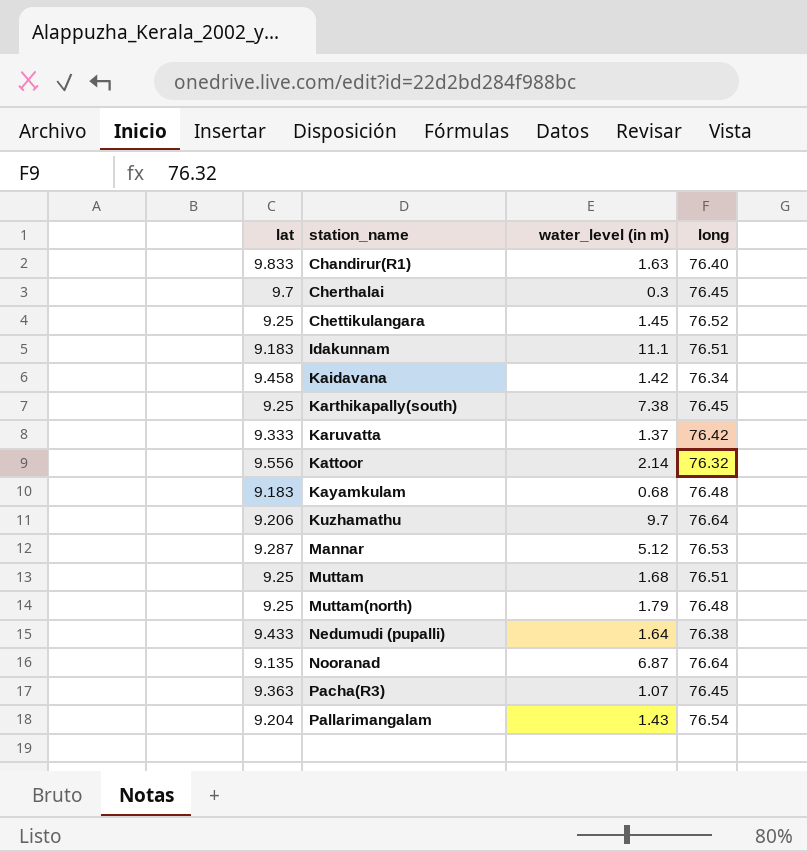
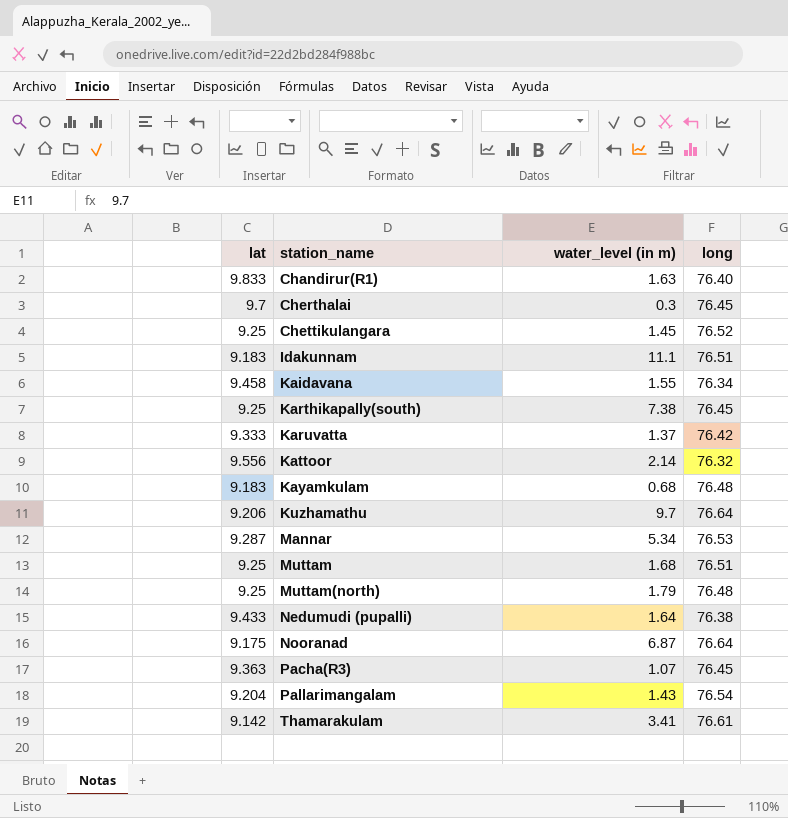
Kaidavana | water_level (in m): 1.42 -> 1.55
Mannar | water_level (in m): 5.12 -> 5.34
Nooranad | lat: 9.135 -> 9.175
row Thamarakulam: none -> 9.142 | 3.41 | 76.61

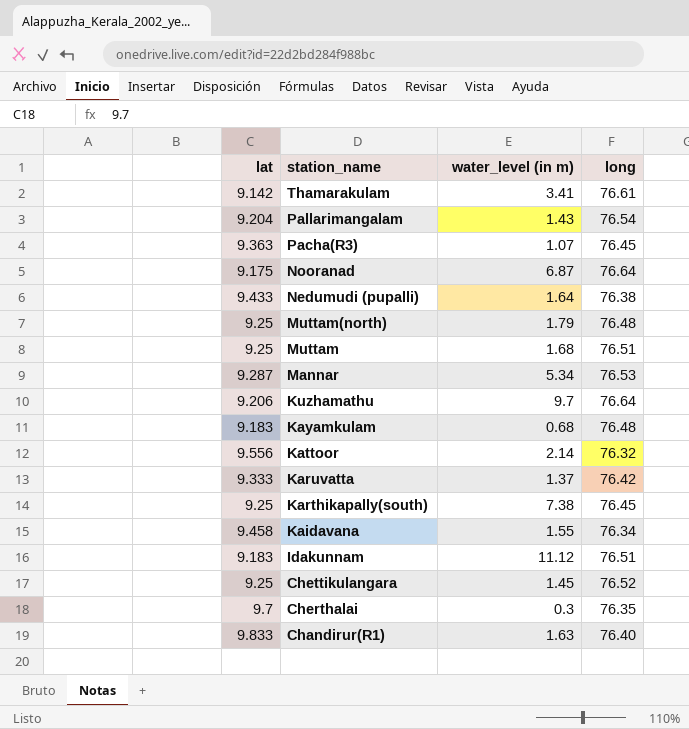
row order: station_name ascending -> station_name descending
Idakunnam | water_level (in m): 11.1 -> 11.12
Cherthalai | long: 76.45 -> 76.35

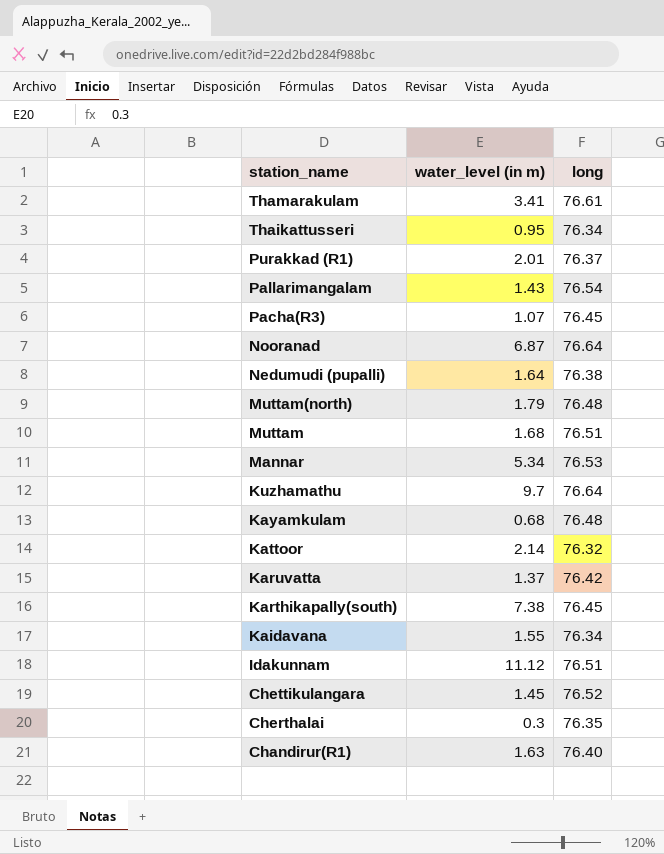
column lat | position: 1 -> none
row Thaikattusseri: none -> 0.95 | 76.34
row Purakkad (R1): none -> 2.01 | 76.37

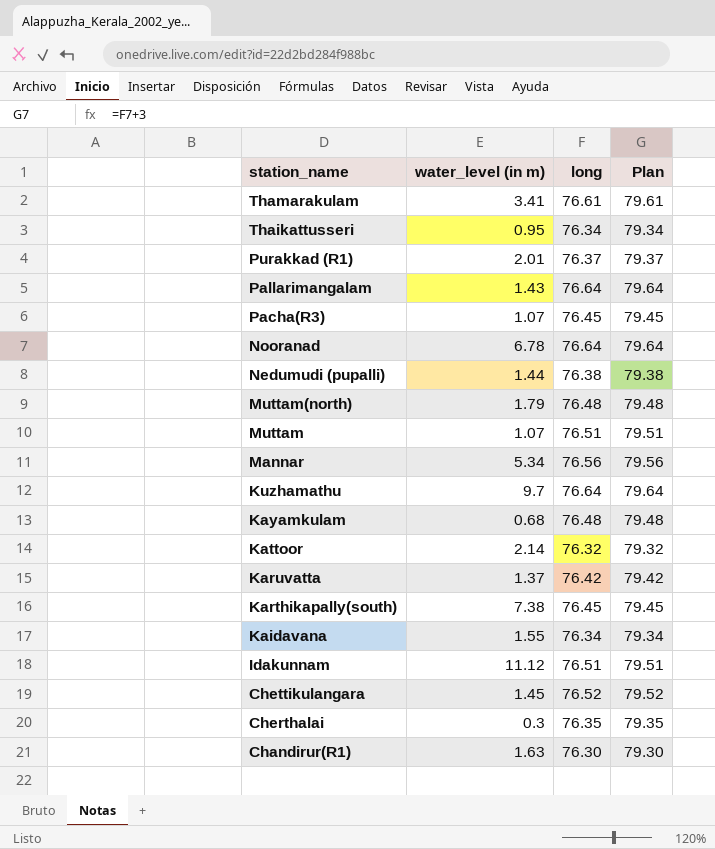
column Plan | formula: none -> [long] + 3
Pallarimangalam | long: 76.54 -> 76.64
Nooranad | water_level (in m): 6.87 -> 6.78
Nedumudi (pupalli) | water_level (in m): 1.64 -> 1.44
Muttam | water_level (in m): 1.68 -> 1.07
Mannar | long: 76.53 -> 76.56
Chandirur(R1) | long: 76.40 -> 76.30

